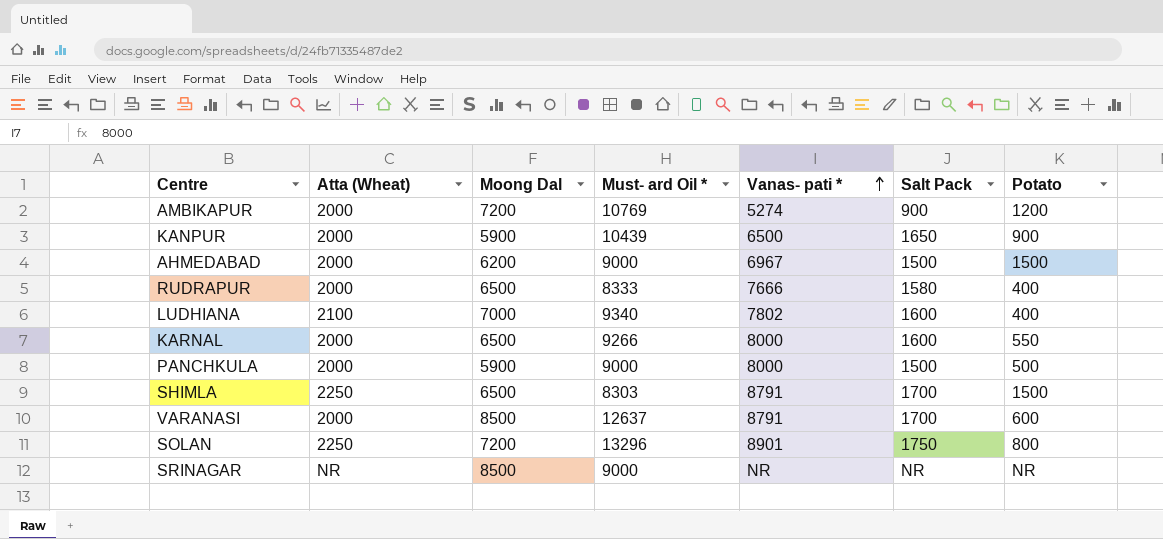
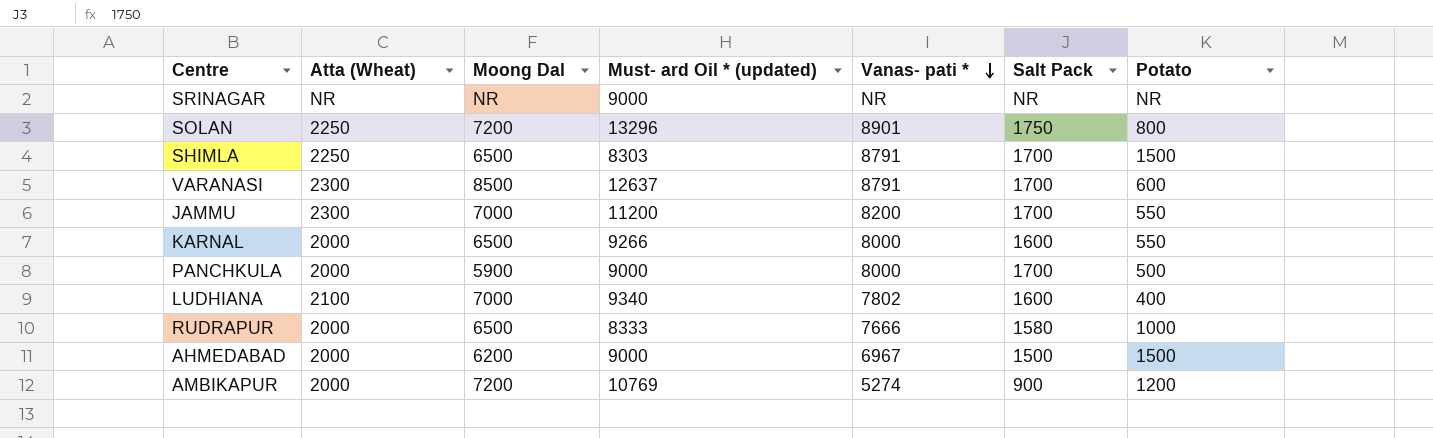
row order: Vanas- pati * ascending -> Vanas- pati * descending
column name: Must- ard Oil * -> Must- ard Oil * (updated)
row KANPUR: 2000 | 5900 | 10439 | 6500 | 1650 | 900 -> none
SRINAGAR | Moong Dal: 8500 -> NR
VARANASI | Atta (Wheat): 2000 -> 2300
row JAMMU: none -> 2300 | 7000 | 11200 | 8200 | 1700 | 550
PANCHKULA | Salt Pack: 1500 -> 1700
RUDRAPUR | Potato: 400 -> 1000

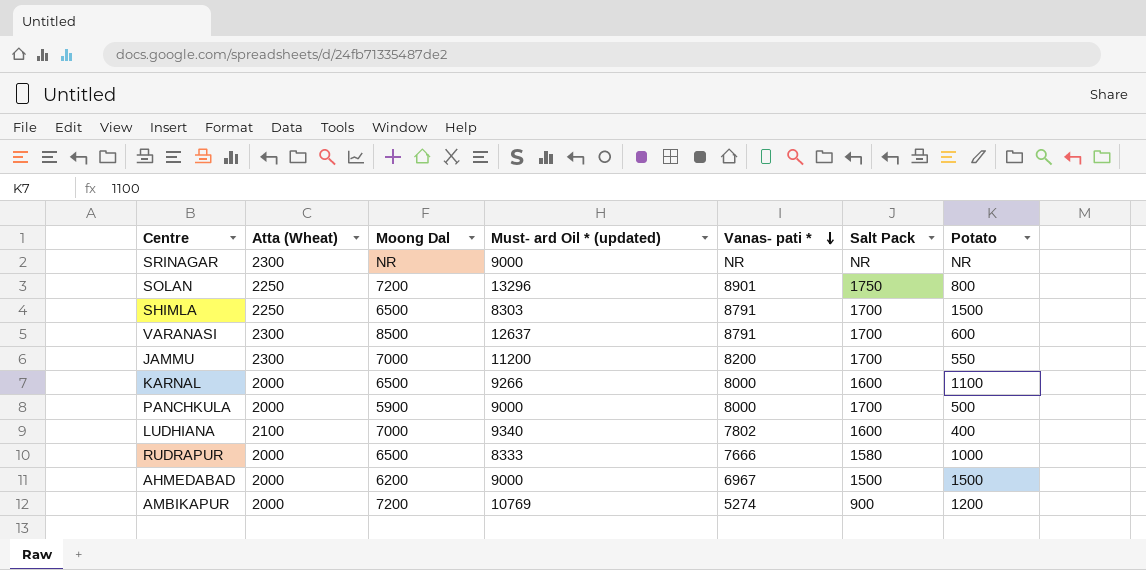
SRINAGAR | Atta (Wheat): NR -> 2300
KARNAL | Potato: 550 -> 1100

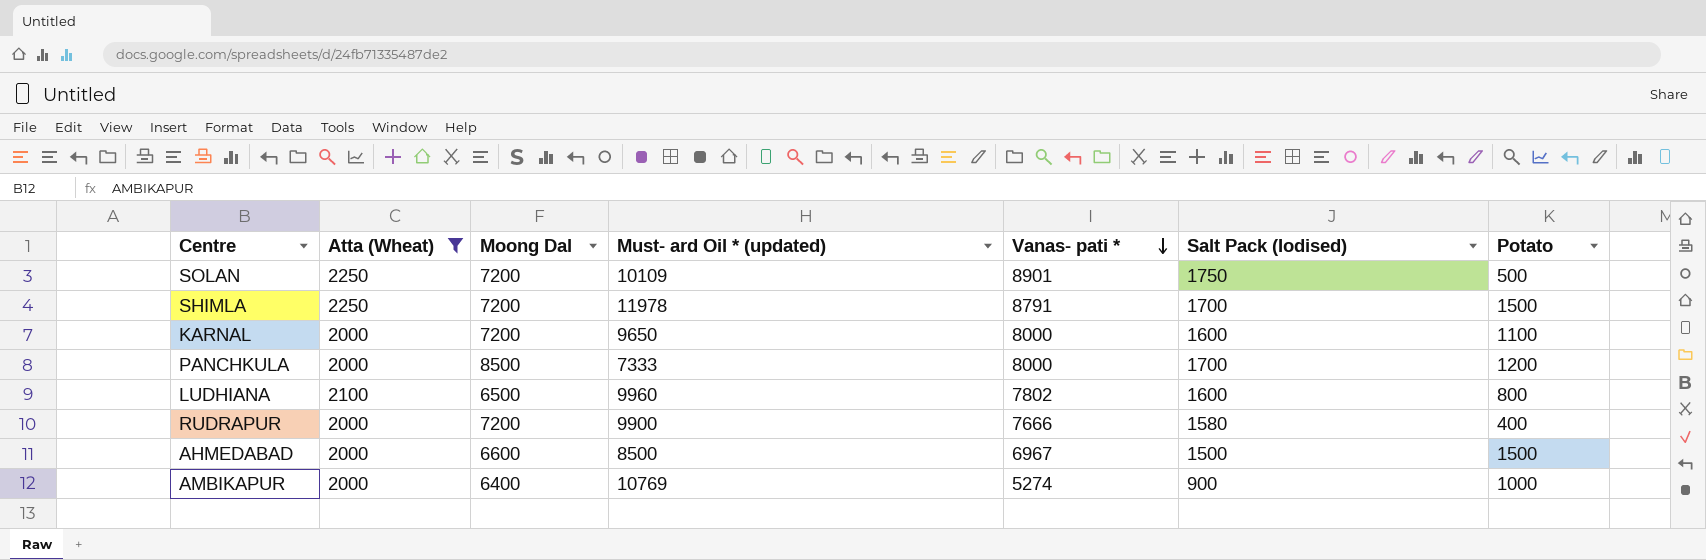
filter: none -> Atta (Wheat) != 2300
column name: Salt Pack -> Salt Pack (Iodised)
SOLAN | Must- ard Oil * (updated): 13296 -> 10109
SOLAN | Potato: 800 -> 500
SHIMLA | Moong Dal: 6500 -> 7200
SHIMLA | Must- ard Oil * (updated): 8303 -> 11978
KARNAL | Moong Dal: 6500 -> 7200
KARNAL | Must- ard Oil * (updated): 9266 -> 9650
PANCHKULA | Moong Dal: 5900 -> 8500
PANCHKULA | Must- ard Oil * (updated): 9000 -> 7333
PANCHKULA | Potato: 500 -> 1200
LUDHIANA | Moong Dal: 7000 -> 6500
LUDHIANA | Must- ard Oil * (updated): 9340 -> 9960
LUDHIANA | Potato: 400 -> 800
RUDRAPUR | Moong Dal: 6500 -> 7200
RUDRAPUR | Must- ard Oil * (updated): 8333 -> 9900
RUDRAPUR | Potato: 1000 -> 400
AHMEDABAD | Moong Dal: 6200 -> 6600
AHMEDABAD | Must- ard Oil * (updated): 9000 -> 8500
AMBIKAPUR | Moong Dal: 7200 -> 6400
AMBIKAPUR | Potato: 1200 -> 1000

